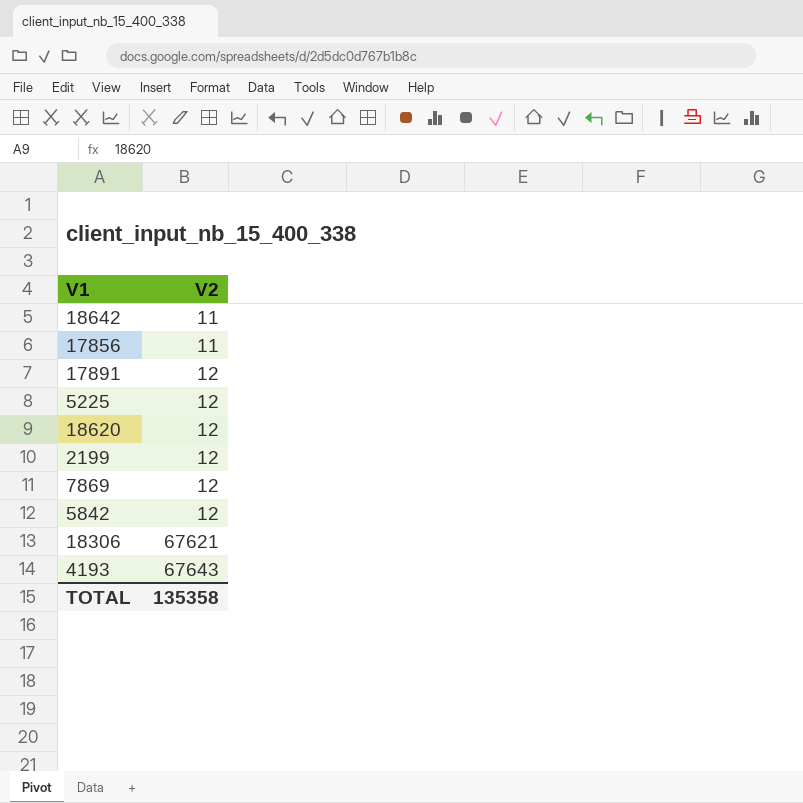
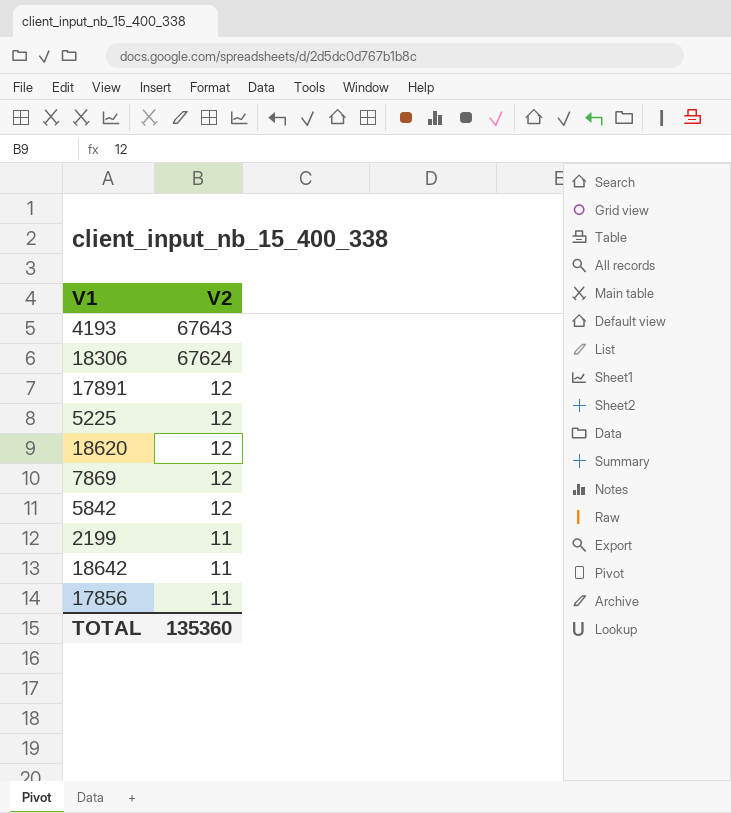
row order: V2 ascending -> V2 descending
18306 | V2: 67621 -> 67624
2199 | V2: 12 -> 11
TOTAL | V2: 135358 -> 135360

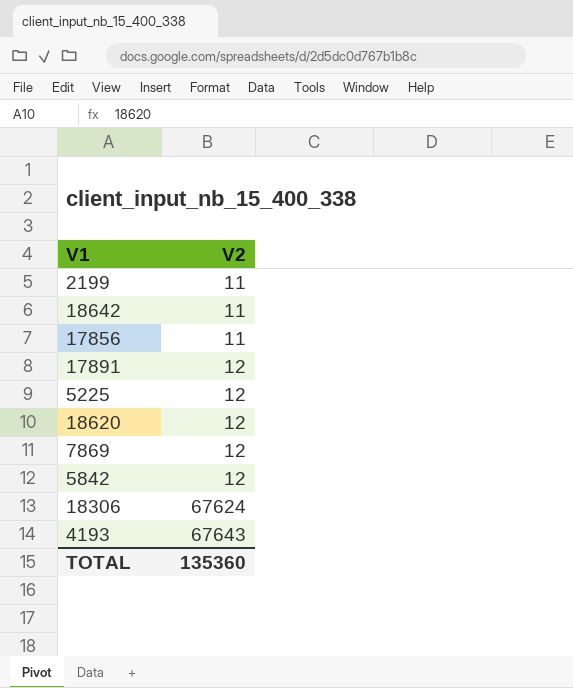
row order: V2 descending -> V2 ascending

